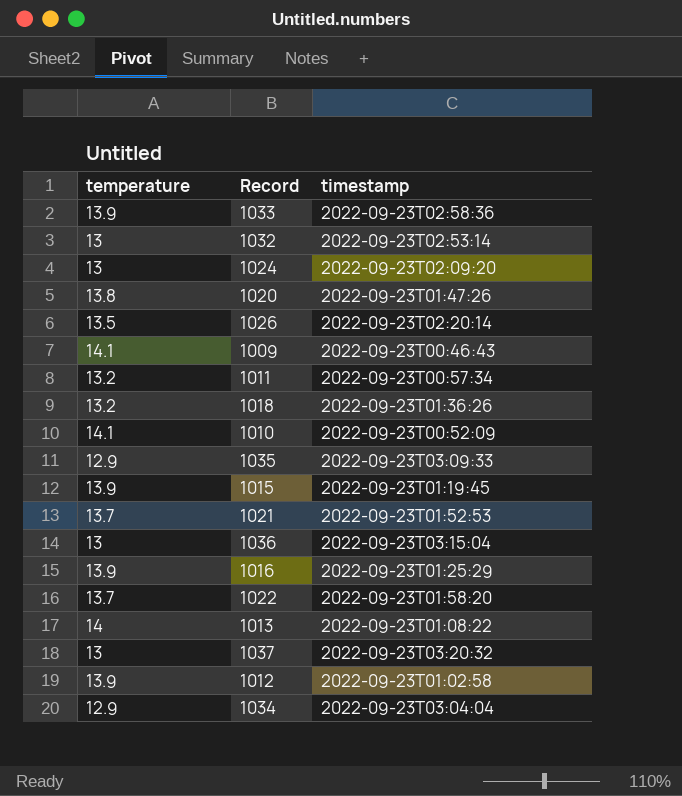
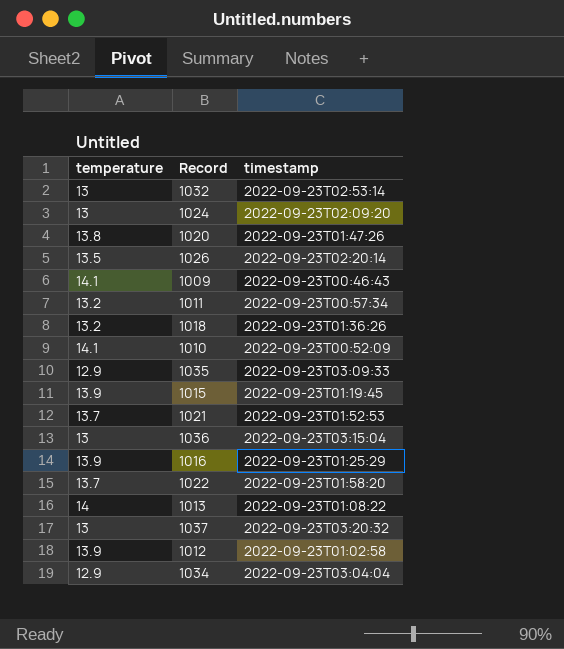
row 1033: 13.9 | 2022-09-23T02:58:36 -> none

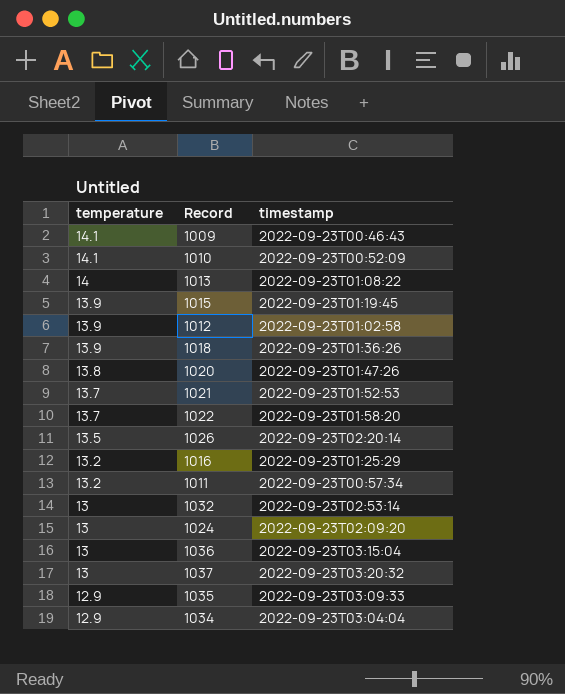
row order: none -> temperature descending
1018 | temperature: 13.2 -> 13.9
1016 | temperature: 13.9 -> 13.2

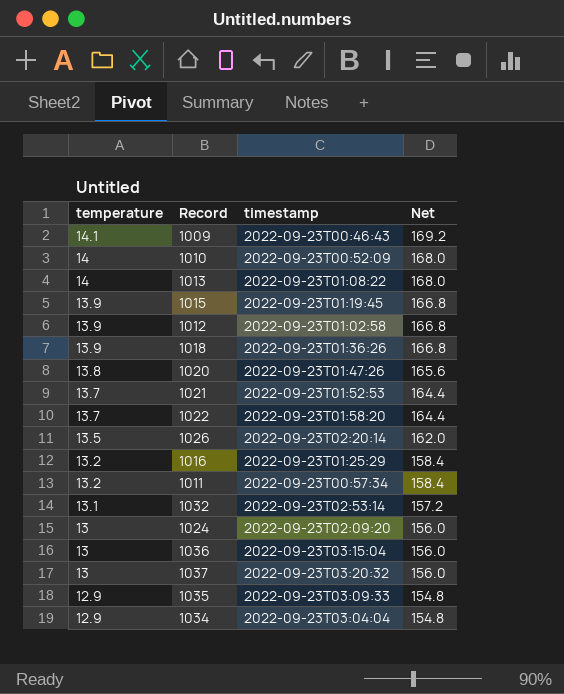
column Net | formula: none -> [temperature] * 12
1010 | temperature: 14.1 -> 14
1032 | temperature: 13 -> 13.1

